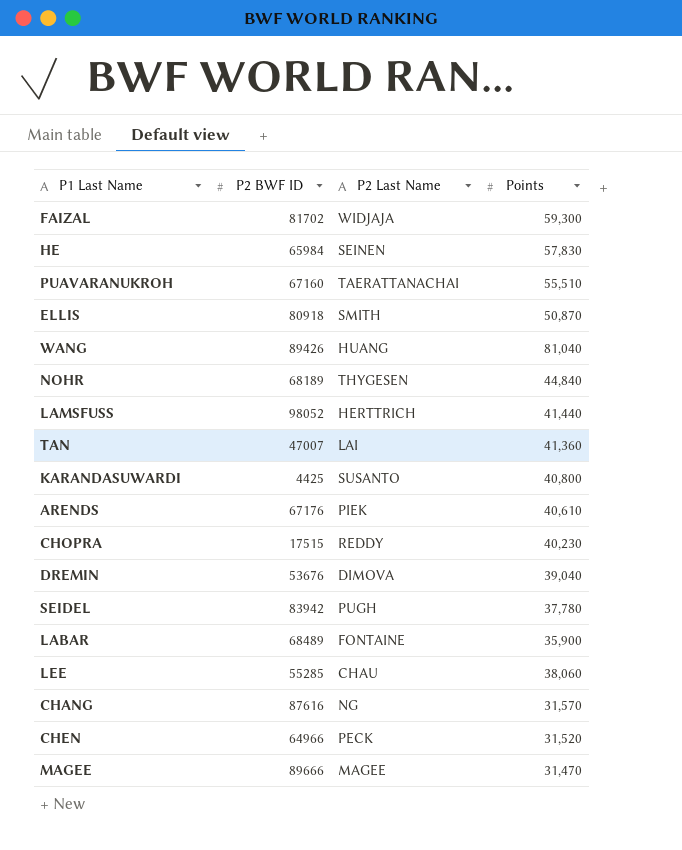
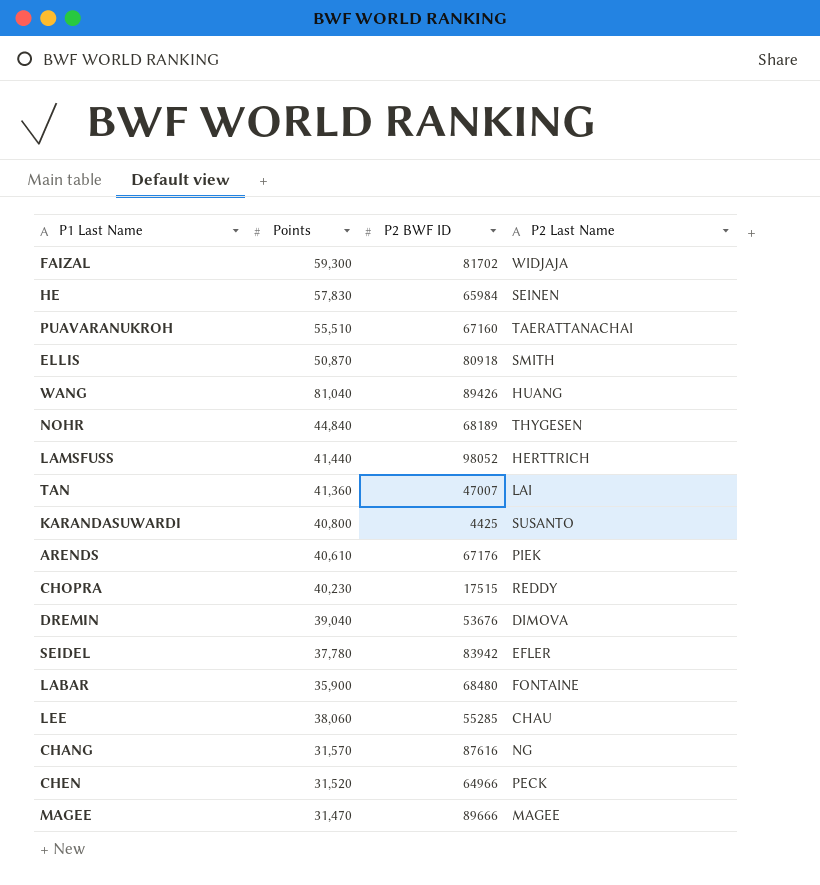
column Points | position: 4 -> 2
SEIDEL | P2 Last Name: PUGH -> EFLER
LABAR | P2 BWF ID: 68489 -> 68480

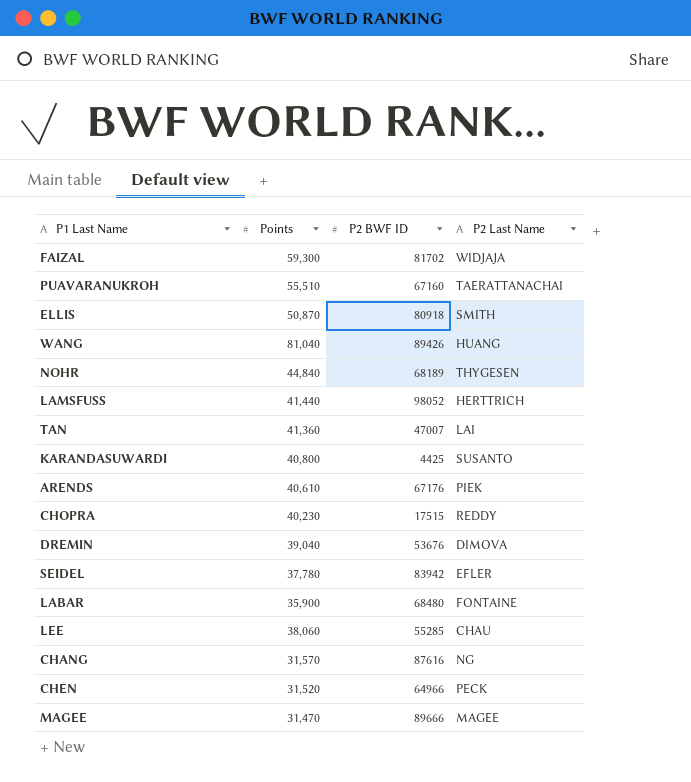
row HE: 57,830 | 65984 | SEINEN -> none

